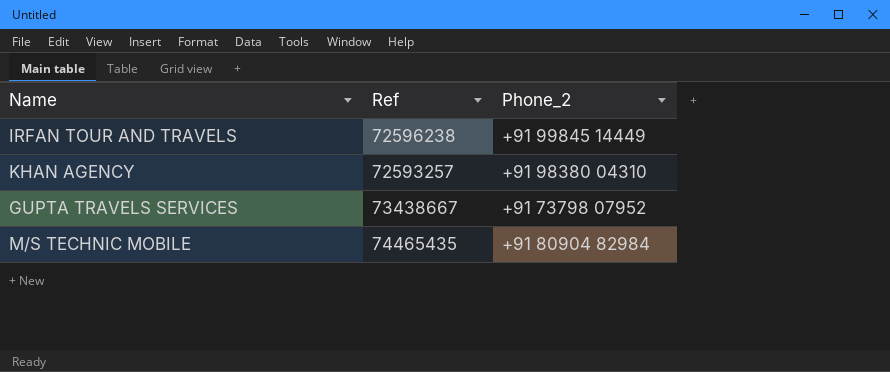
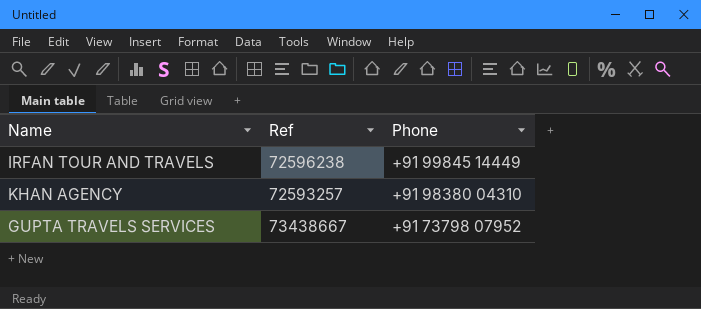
column name: Phone_2 -> Phone
row M/S TECHNIC MOBILE: 74465435 | +91 80904 82984 -> none

